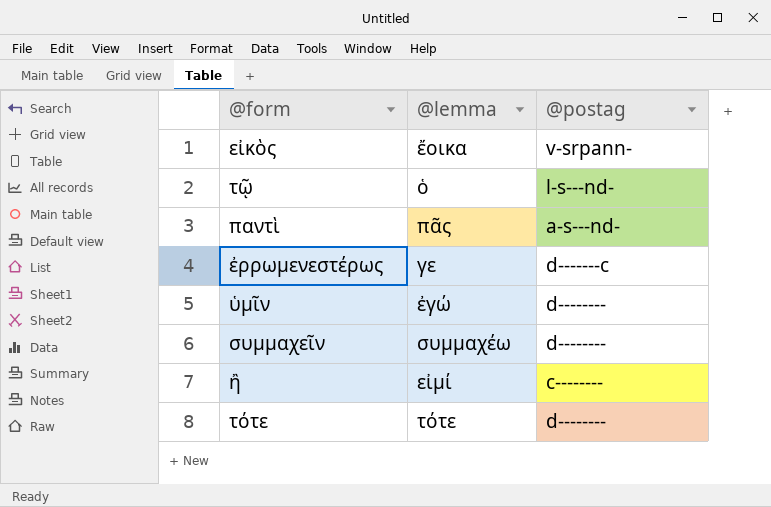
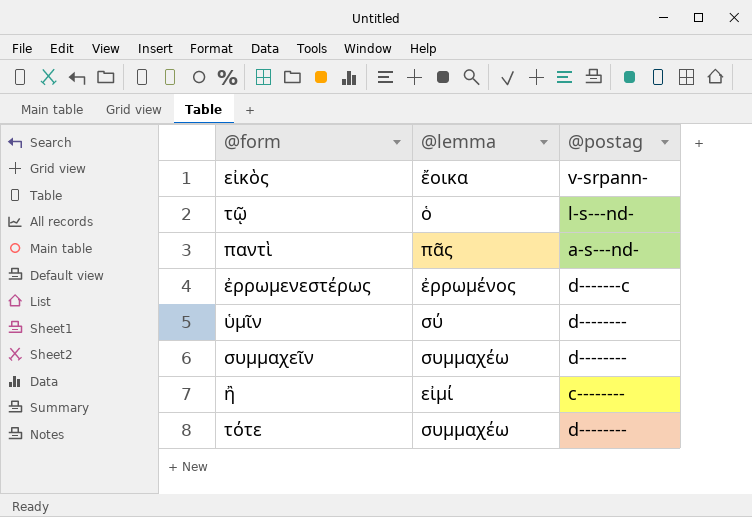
ἐρρωμενεστέρως | @lemma: γε -> ἐρρωμένος
ὑμῖν | @lemma: ἐγώ -> σύ
τότε | @lemma: τότε -> συμμαχέω

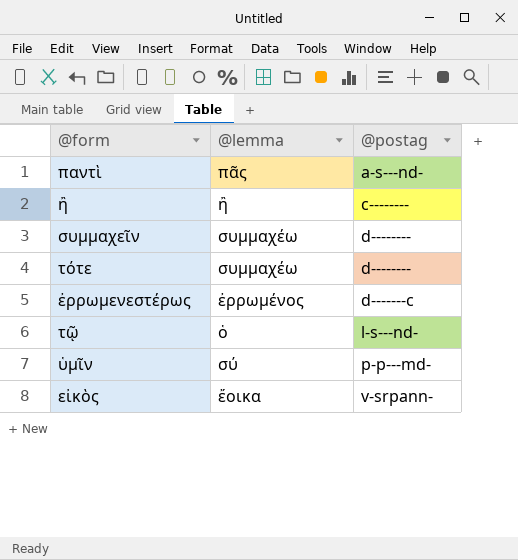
row order: none -> @postag ascending
ἢ | @lemma: εἰμί -> ἢ
ὑμῖν | @postag: d-------- -> p-p---md-

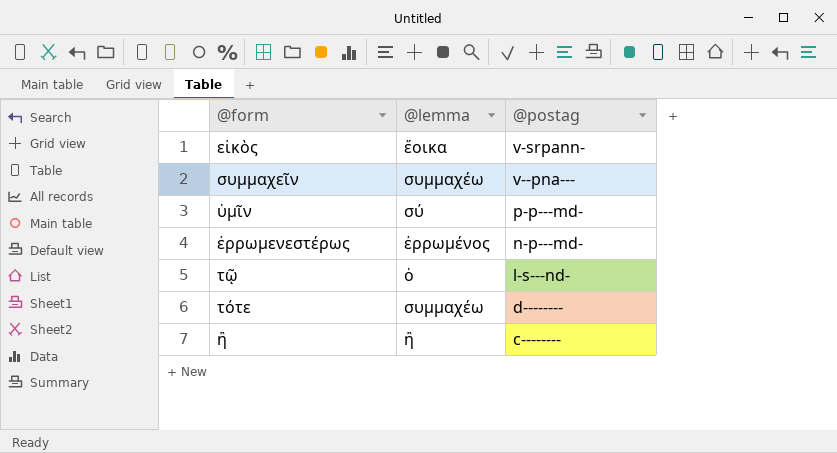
row order: @postag ascending -> @postag descending
row παντὶ: πᾶς | a-s---nd- -> none
συμμαχεῖν | @postag: d-------- -> v--pna---
ἐρρωμενεστέρως | @postag: d-------c -> n-p---md-

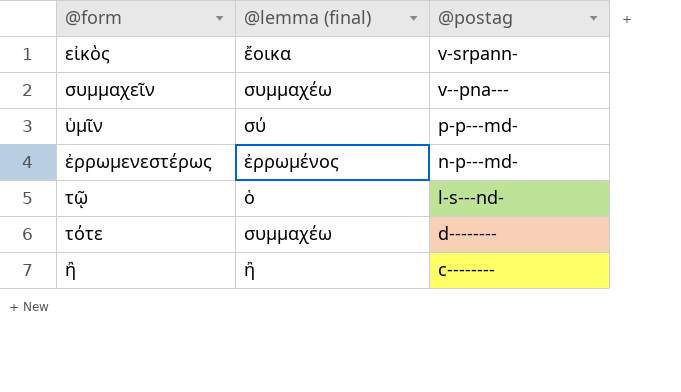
column name: @lemma -> @lemma (final)

